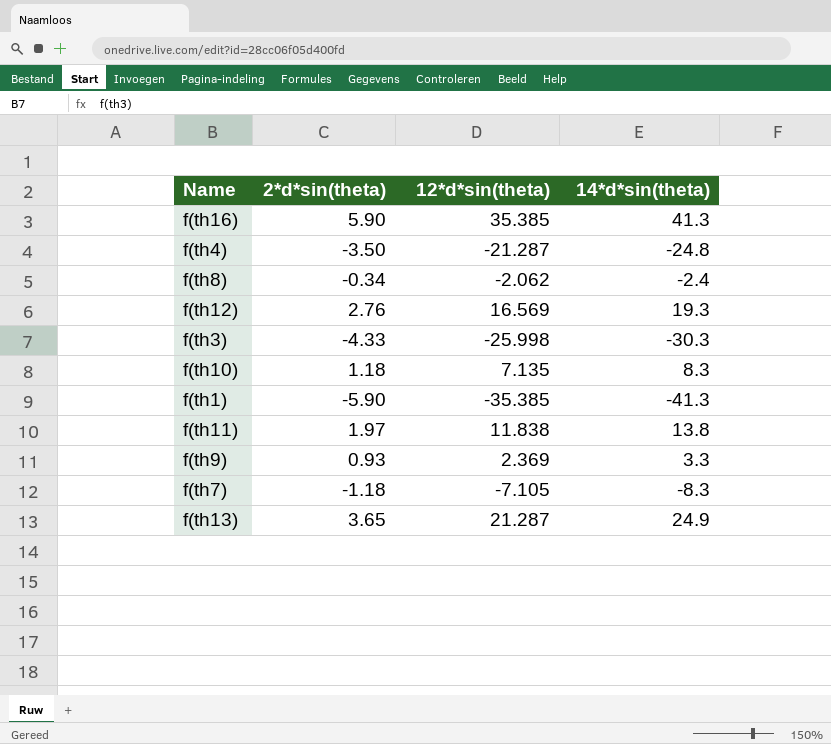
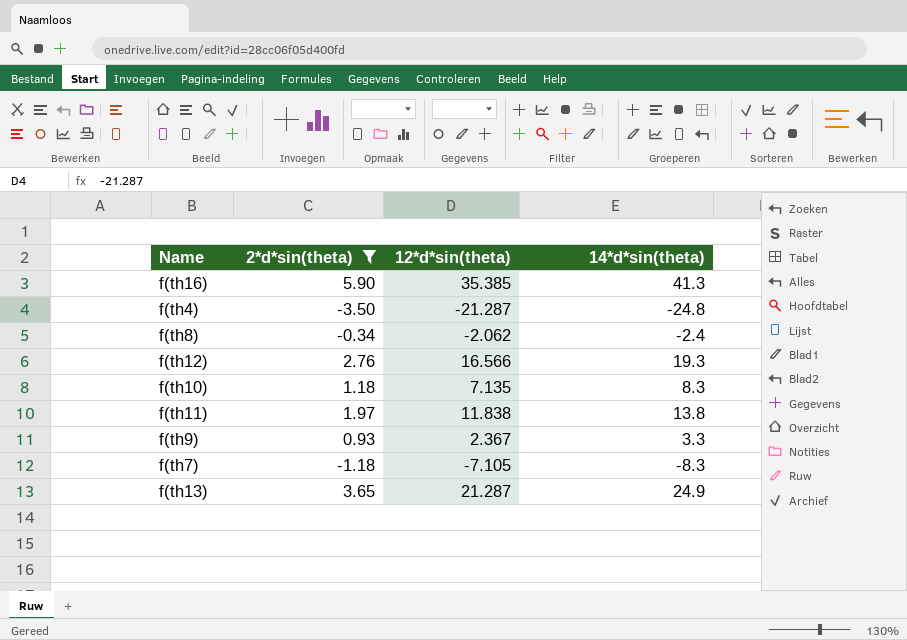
filter: none -> 2*d*sin(theta) >= -3.50
f(th12) | 12*d*sin(theta): 16.569 -> 16.566
f(th9) | 12*d*sin(theta): 2.369 -> 2.367

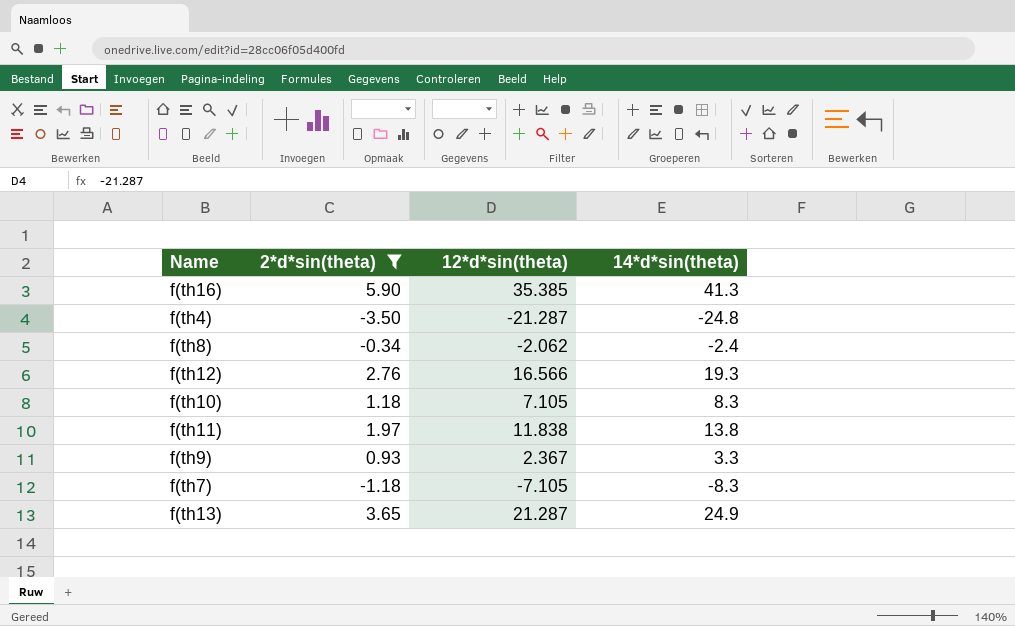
f(th10) | 12*d*sin(theta): 7.135 -> 7.105

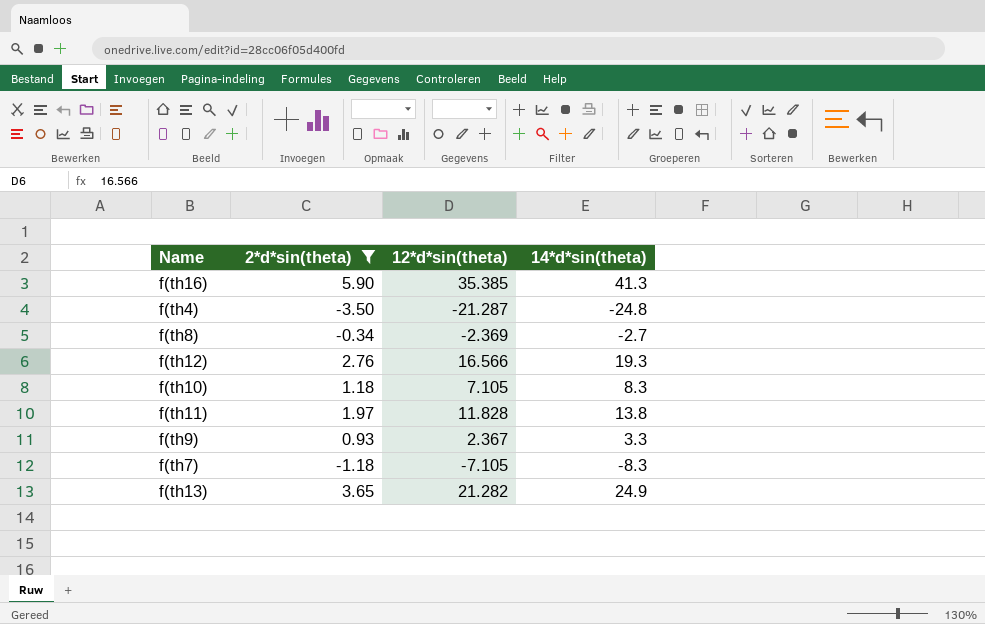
f(th8) | 12*d*sin(theta): -2.062 -> -2.369
f(th8) | 14*d*sin(theta): -2.4 -> -2.7
f(th11) | 12*d*sin(theta): 11.838 -> 11.828
f(th13) | 12*d*sin(theta): 21.287 -> 21.282

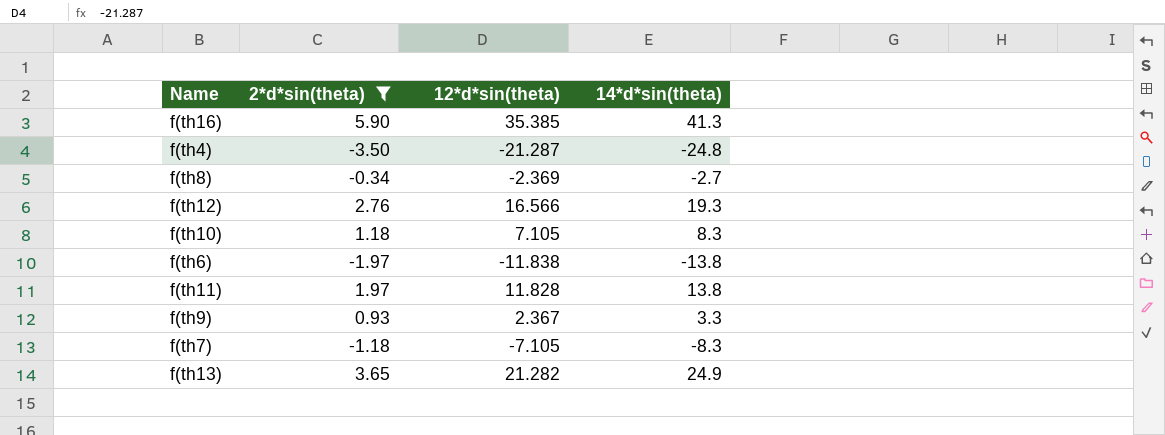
row f(th6): none -> -1.97 | -11.838 | -13.8

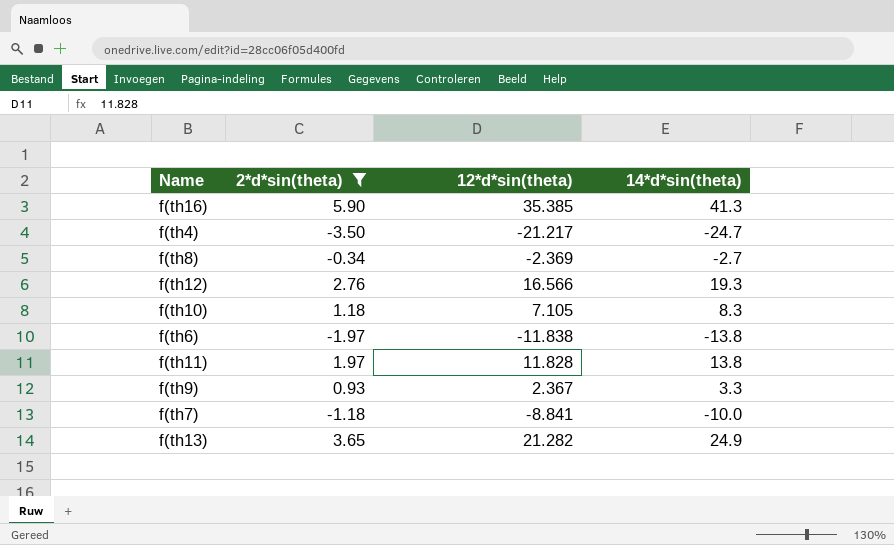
f(th4) | 12*d*sin(theta): -21.287 -> -21.217
f(th4) | 14*d*sin(theta): -24.8 -> -24.7
f(th7) | 12*d*sin(theta): -7.105 -> -8.841
f(th7) | 14*d*sin(theta): -8.3 -> -10.0

